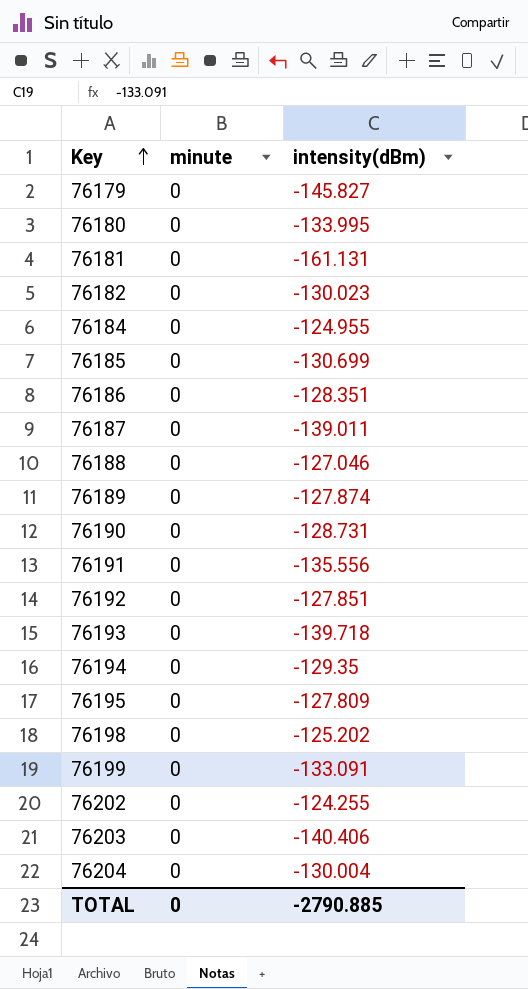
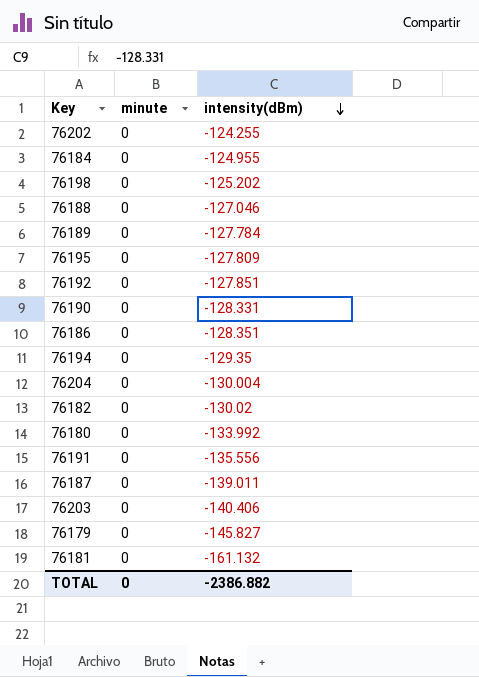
row order: Key ascending -> intensity(dBm) descending
row 76185: 0 | -130.699 -> none
row 76193: 0 | -139.718 -> none
row 76199: 0 | -133.091 -> none
76189 | intensity(dBm): -127.874 -> -127.784
76190 | intensity(dBm): -128.731 -> -128.331
76182 | intensity(dBm): -130.023 -> -130.02
76180 | intensity(dBm): -133.995 -> -133.992
76181 | intensity(dBm): -161.131 -> -161.132
TOTAL | intensity(dBm): -2790.885 -> -2386.882

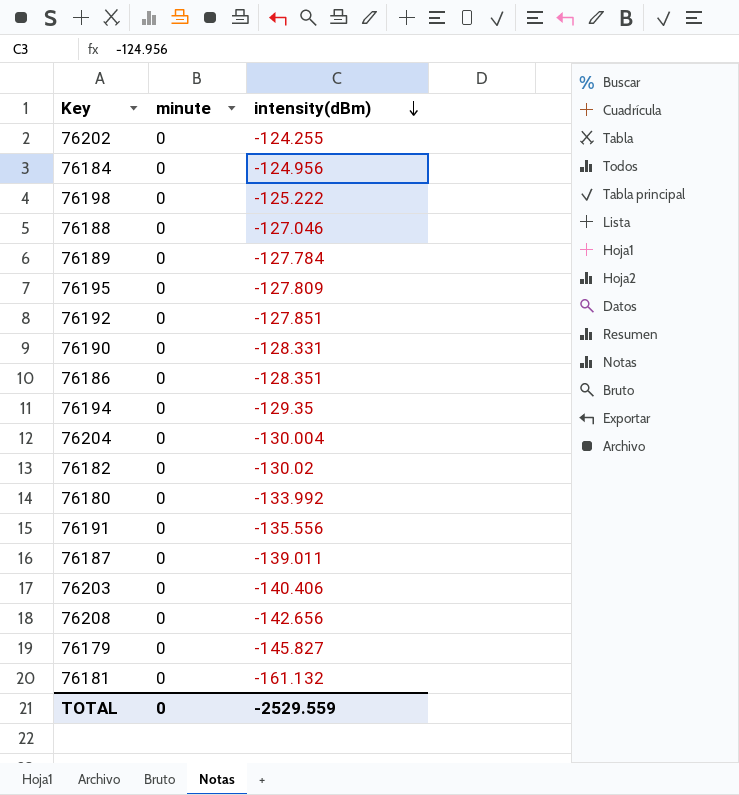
76184 | intensity(dBm): -124.955 -> -124.956
76198 | intensity(dBm): -125.202 -> -125.222
row 76208: none -> 0 | -142.656
TOTAL | intensity(dBm): -2386.882 -> -2529.559

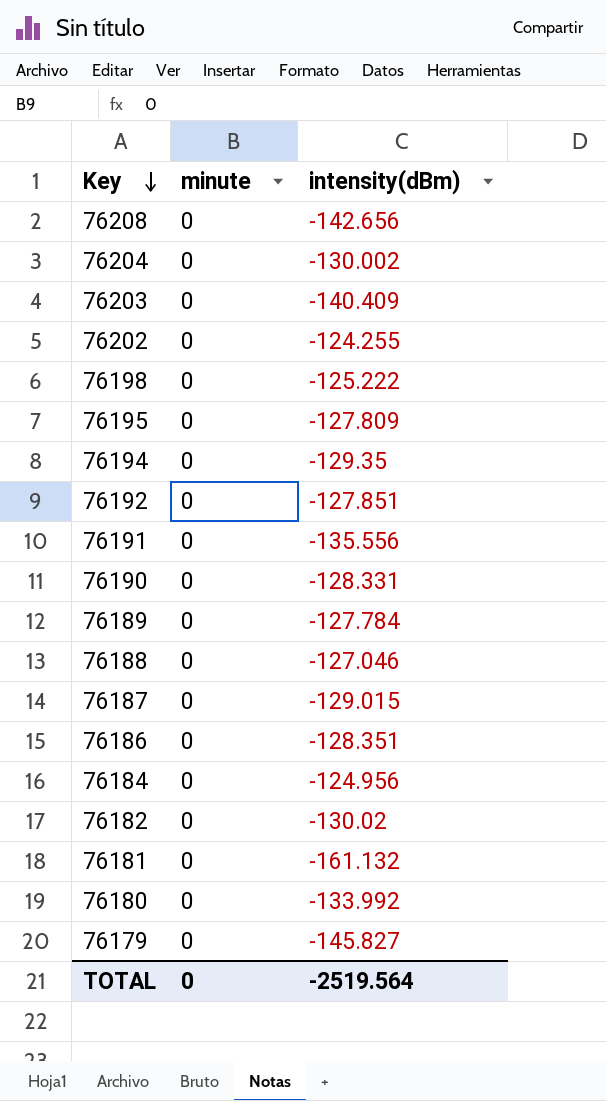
row order: intensity(dBm) descending -> Key descending
76204 | intensity(dBm): -130.004 -> -130.002
76203 | intensity(dBm): -140.406 -> -140.409
76187 | intensity(dBm): -139.011 -> -129.015
TOTAL | intensity(dBm): -2529.559 -> -2519.564

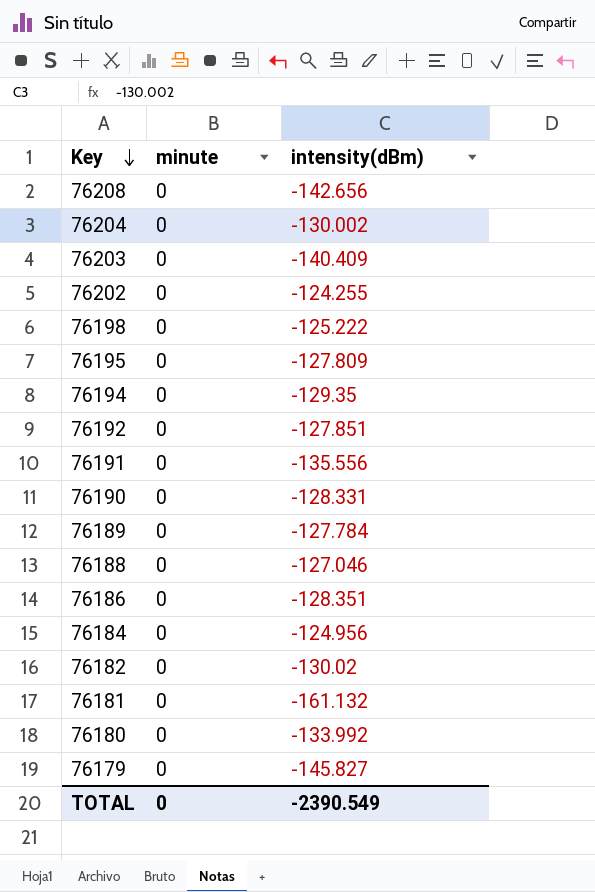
row 76187: 0 | -129.015 -> none
TOTAL | intensity(dBm): -2519.564 -> -2390.549

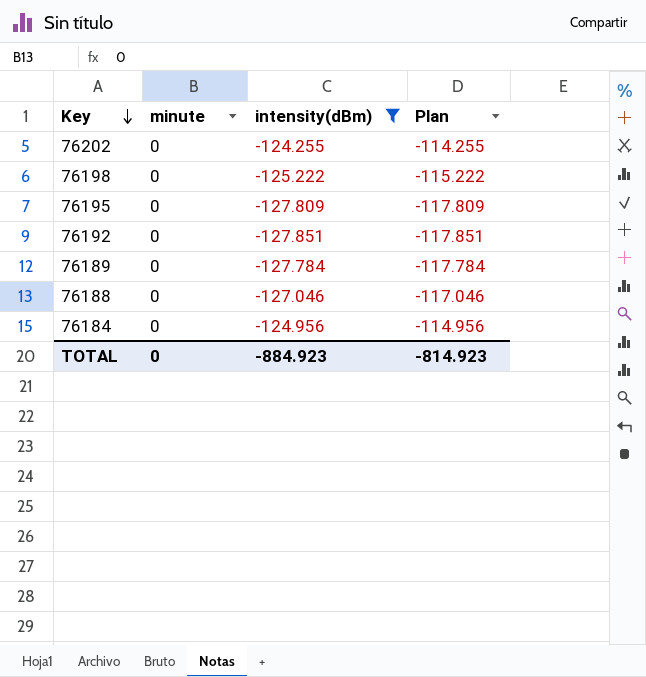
filter: none -> intensity(dBm) >= -127.851
column Plan | formula: none -> [intensity(dBm)] + 10
TOTAL | intensity(dBm): -2390.549 -> -884.923

